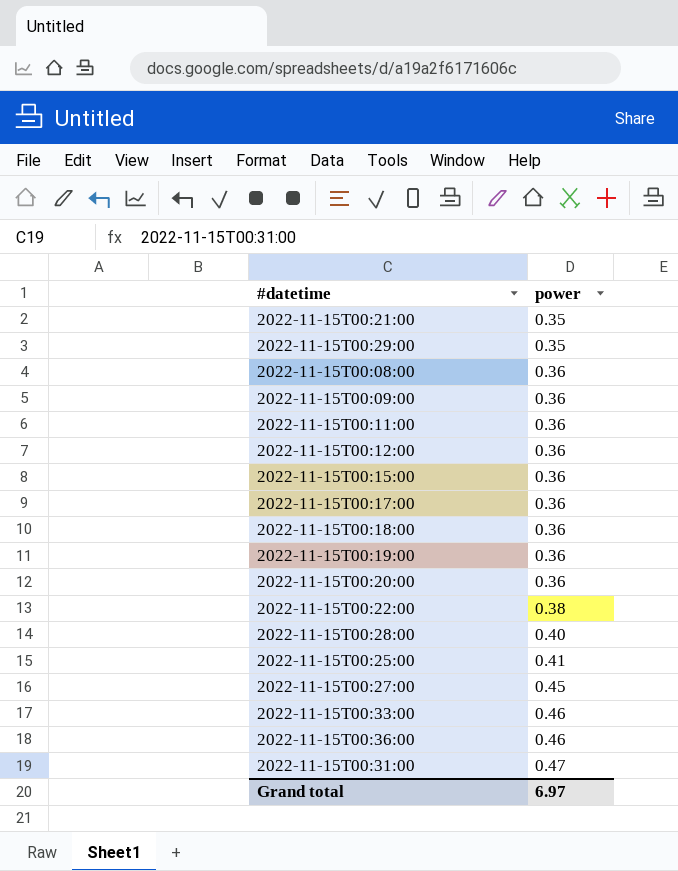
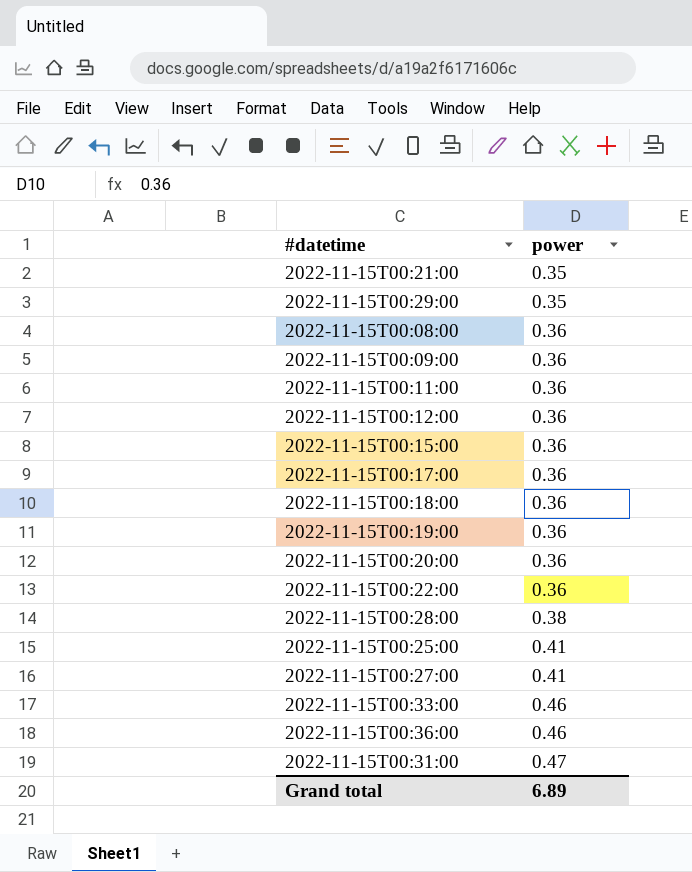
2022-11-15T00:22:00 | power: 0.38 -> 0.36
2022-11-15T00:28:00 | power: 0.40 -> 0.38
2022-11-15T00:27:00 | power: 0.45 -> 0.41
Grand total | power: 6.97 -> 6.89

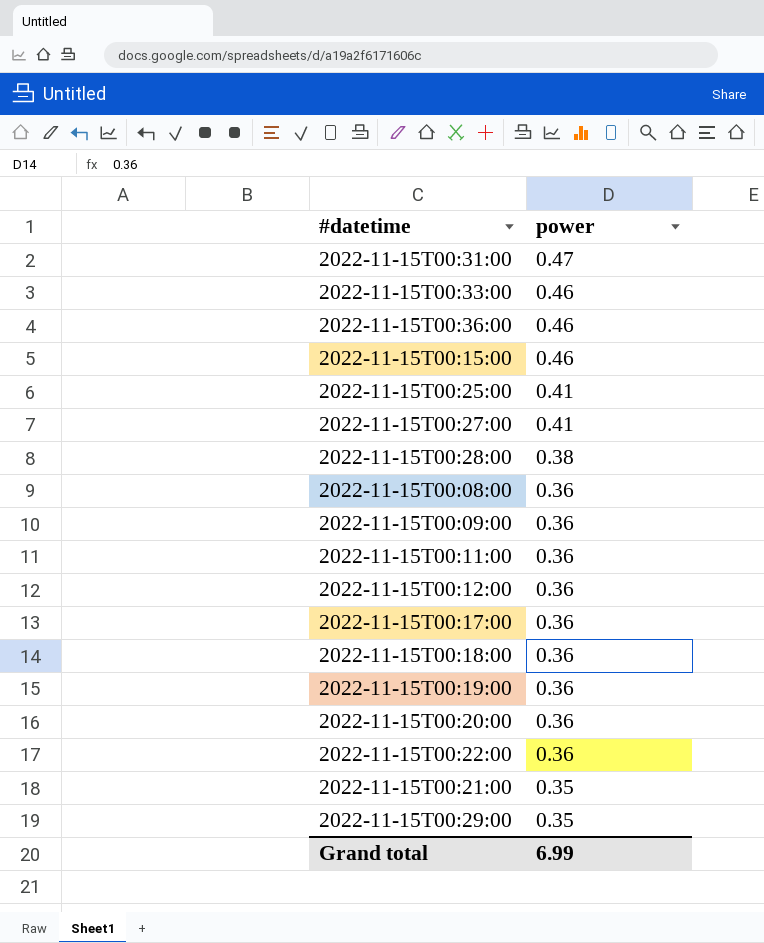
row order: power ascending -> power descending
2022-11-15T00:15:00 | power: 0.36 -> 0.46
Grand total | power: 6.89 -> 6.99

